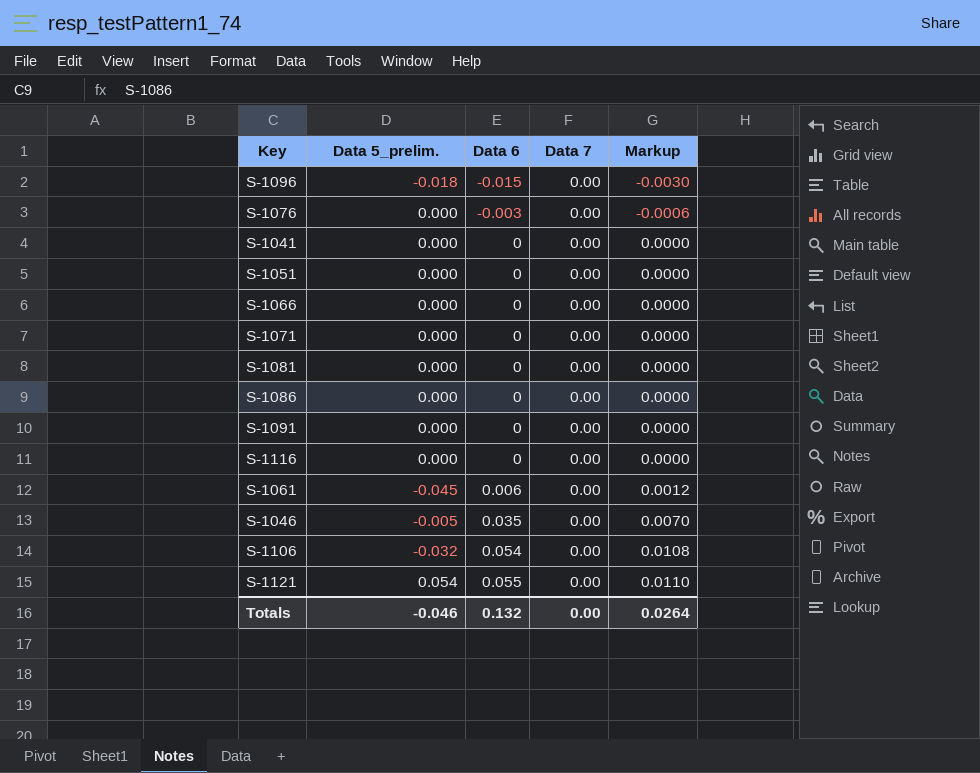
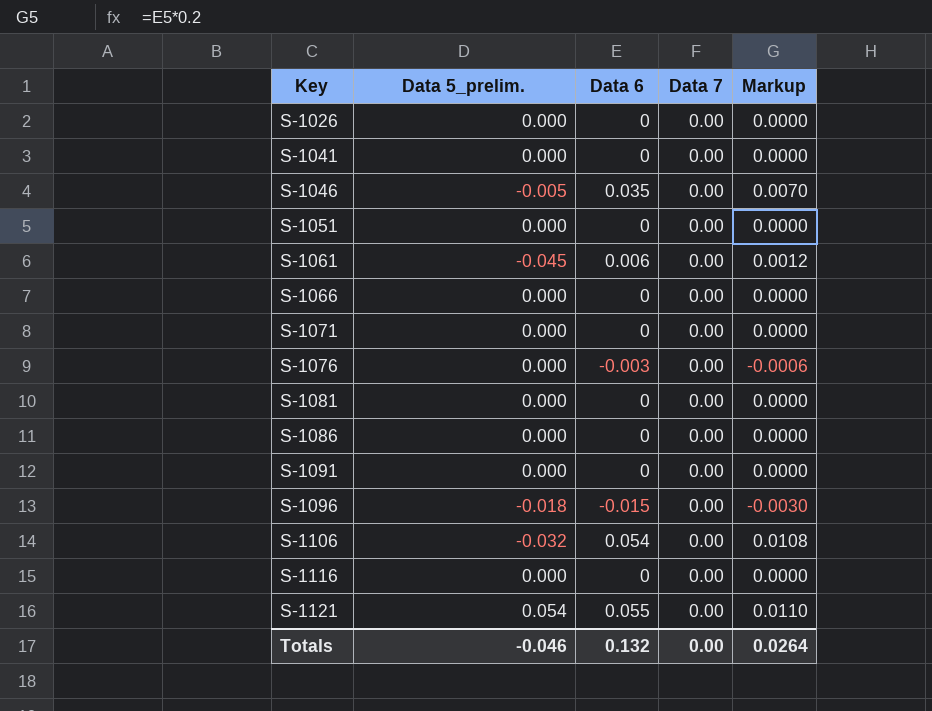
row order: Data 6 ascending -> Key ascending
row S-1026: none -> 0.000 | 0 | 0.00 | 0.0000

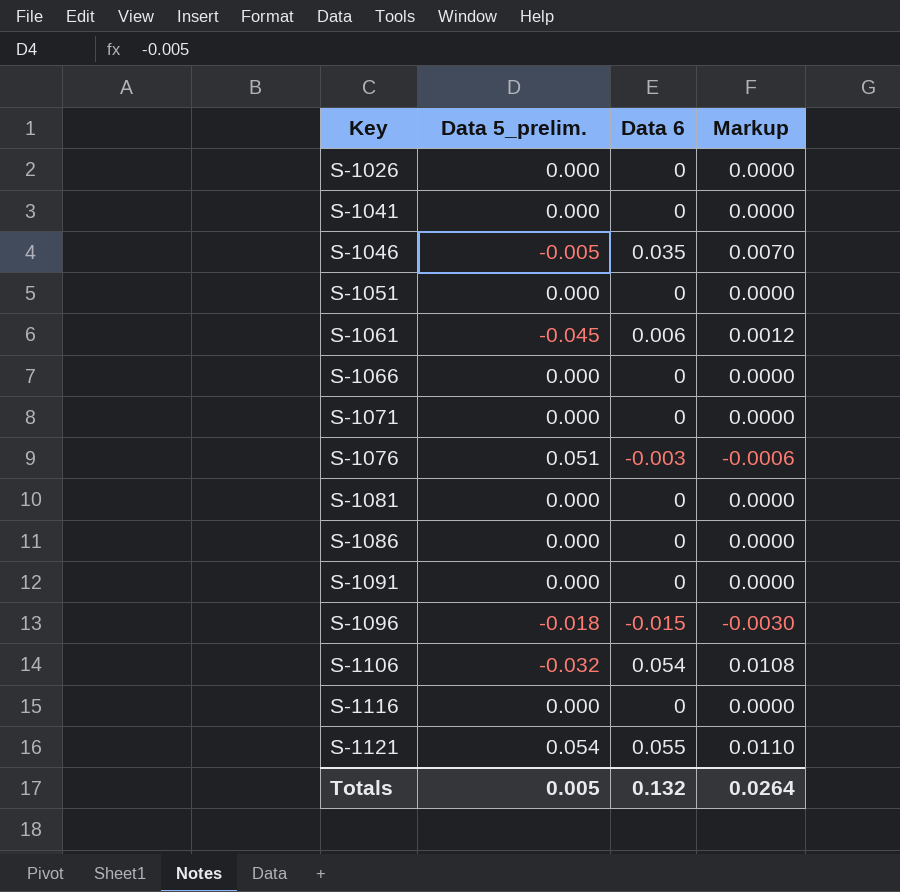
column Data 7 | position: 4 -> none
S-1076 | Data 5_prelim.: 0.000 -> 0.051
Totals | Data 5_prelim.: -0.046 -> 0.005

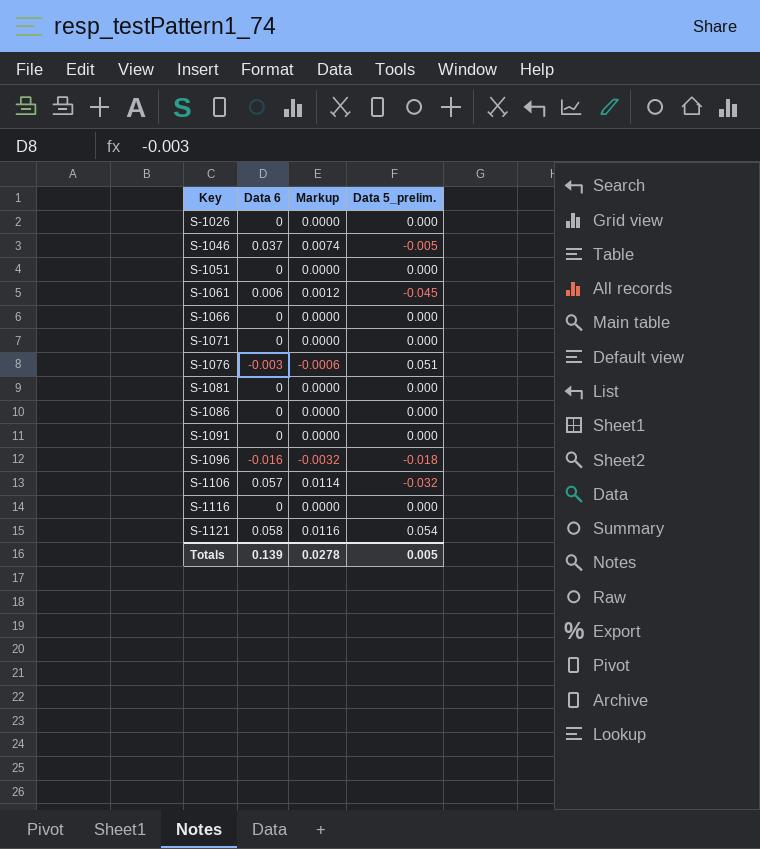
column Data 5_prelim. | position: 2 -> 4
row S-1041: 0.000 | 0 | 0.0000 -> none
S-1046 | Data 6: 0.035 -> 0.037
S-1046 | Markup: 0.0070 -> 0.0074
S-1096 | Data 6: -0.015 -> -0.016
S-1096 | Markup: -0.0030 -> -0.0032
S-1106 | Data 6: 0.054 -> 0.057
S-1106 | Markup: 0.0108 -> 0.0114
S-1121 | Data 6: 0.055 -> 0.058
S-1121 | Markup: 0.0110 -> 0.0116
Totals | Data 6: 0.132 -> 0.139
Totals | Markup: 0.0264 -> 0.0278

